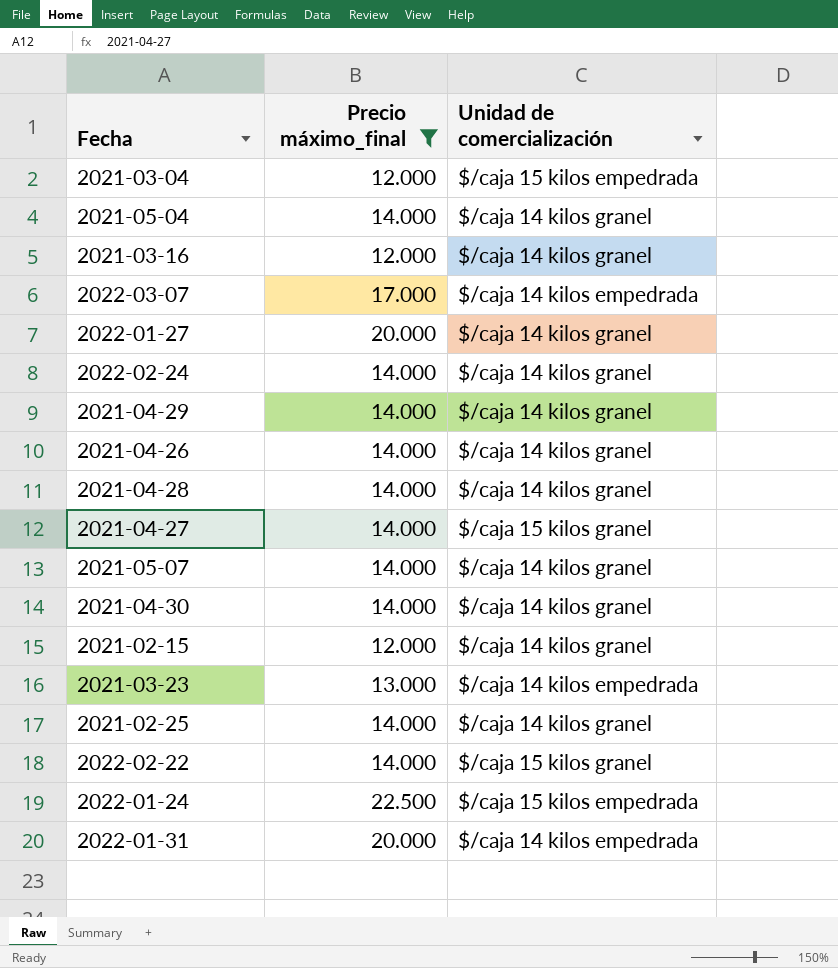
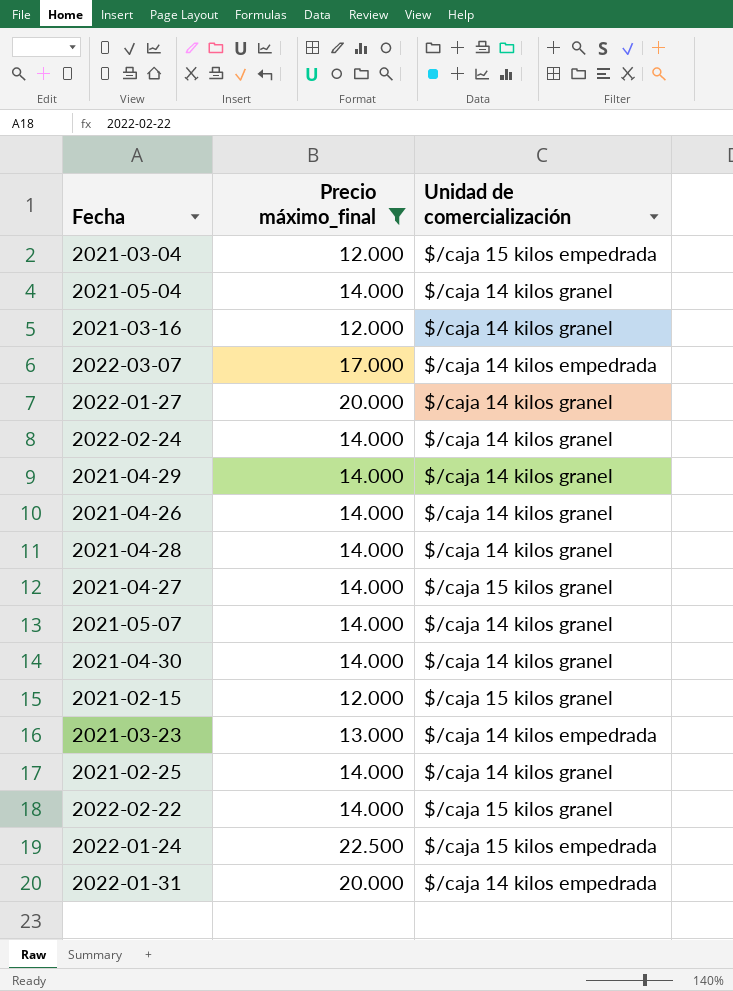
2021-02-15 | Unidad de comercialización: $/caja 14 kilos granel -> $/caja 15 kilos granel

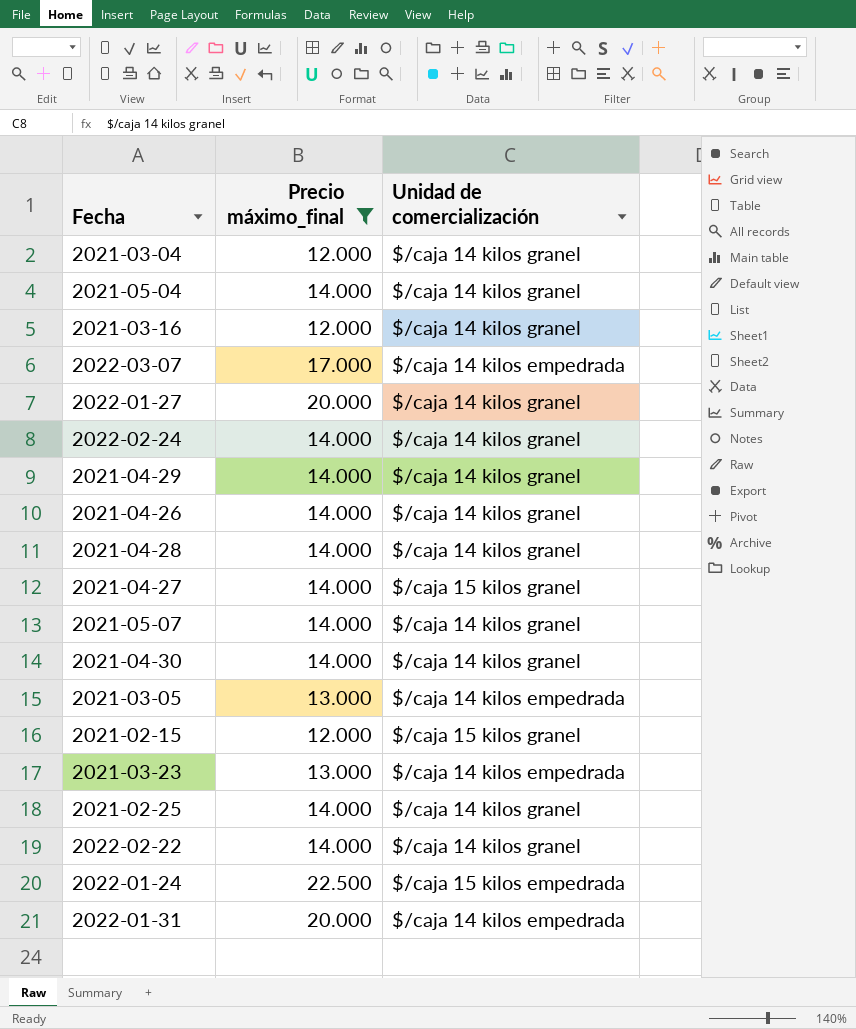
2021-03-04 | Unidad de comercialización: $/caja 15 kilos empedrada -> $/caja 14 kilos granel
row 2021-03-05: none -> 13.000 | $/caja 14 kilos empedrada
2022-02-22 | Unidad de comercialización: $/caja 15 kilos granel -> $/caja 14 kilos granel

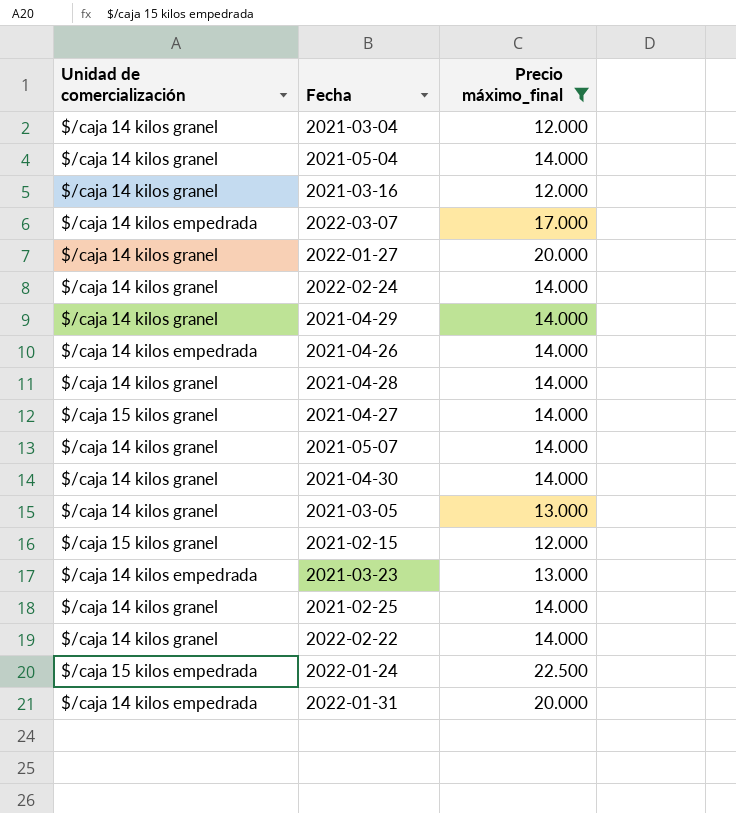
column Unidad de comercialización | position: 3 -> 1
2021-04-26 | Unidad de comercialización: $/caja 14 kilos granel -> $/caja 14 kilos empedrada
2021-03-05 | Unidad de comercialización: $/caja 14 kilos empedrada -> $/caja 14 kilos granel

